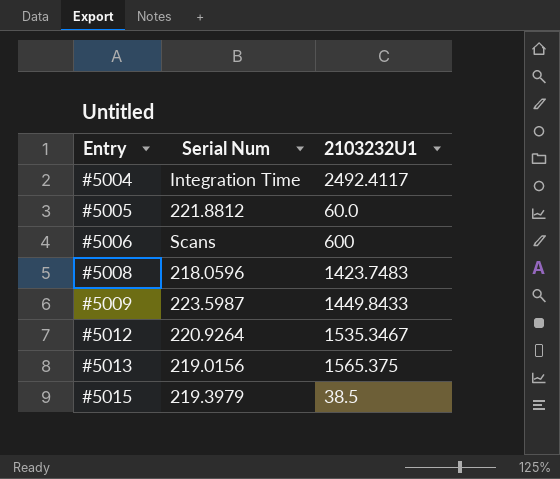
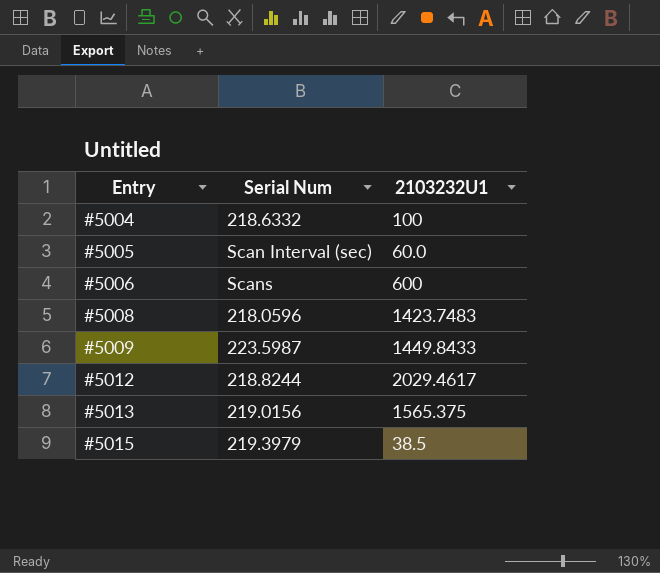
#5004 | Serial Num: Integration Time -> 218.6332
#5004 | 2103232U1: 2492.4117 -> 100
#5005 | Serial Num: 221.8812 -> Scan Interval (sec)
#5012 | Serial Num: 220.9264 -> 218.8244
#5012 | 2103232U1: 1535.3467 -> 2029.4617

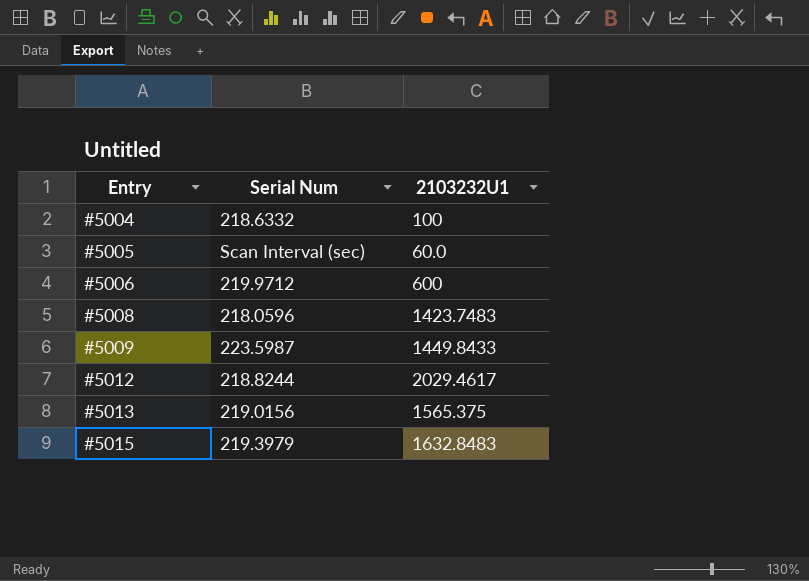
#5006 | Serial Num: Scans -> 219.9712
#5015 | 2103232U1: 38.5 -> 1632.8483

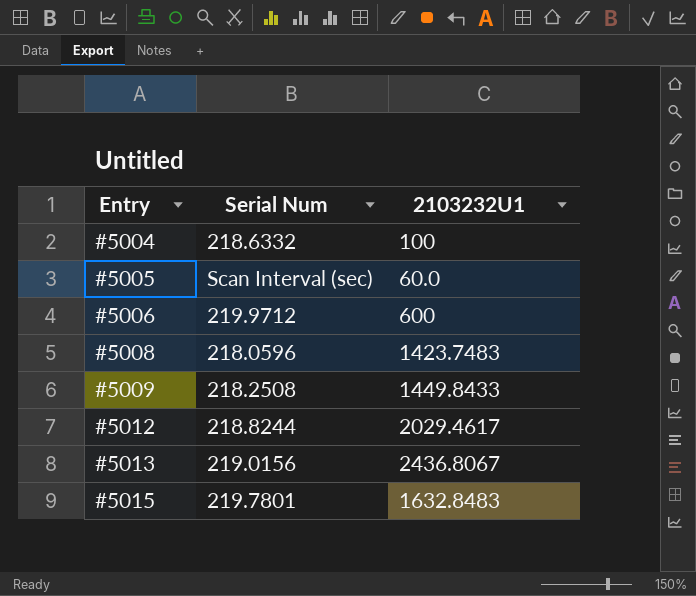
#5009 | Serial Num: 223.5987 -> 218.2508
#5013 | 2103232U1: 1565.375 -> 2436.8067
#5015 | Serial Num: 219.3979 -> 219.7801

